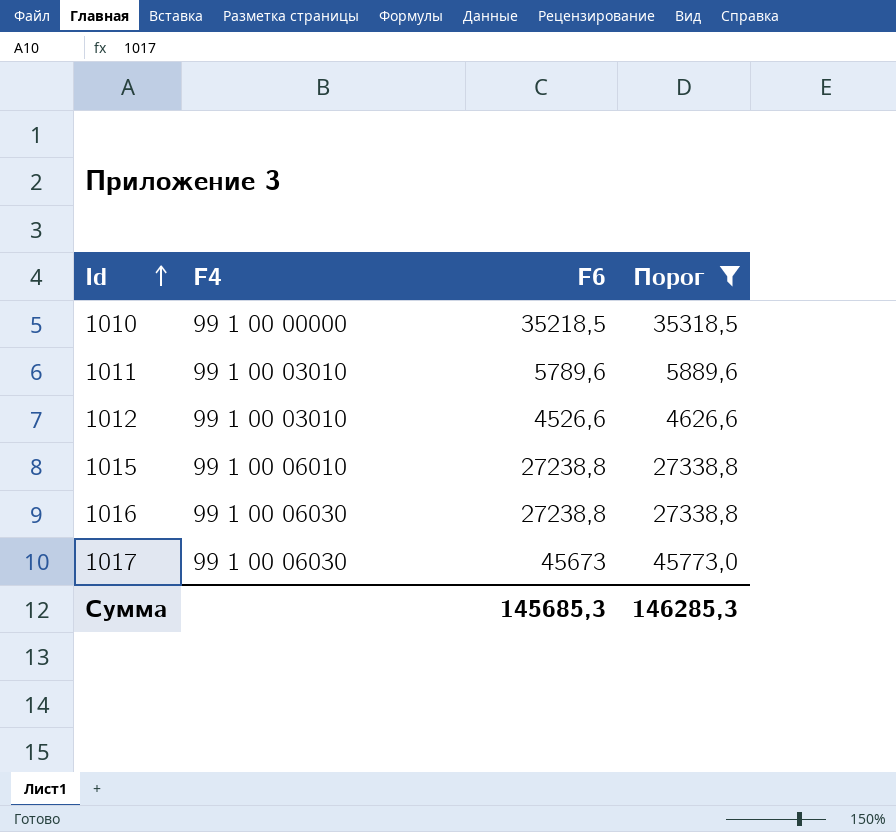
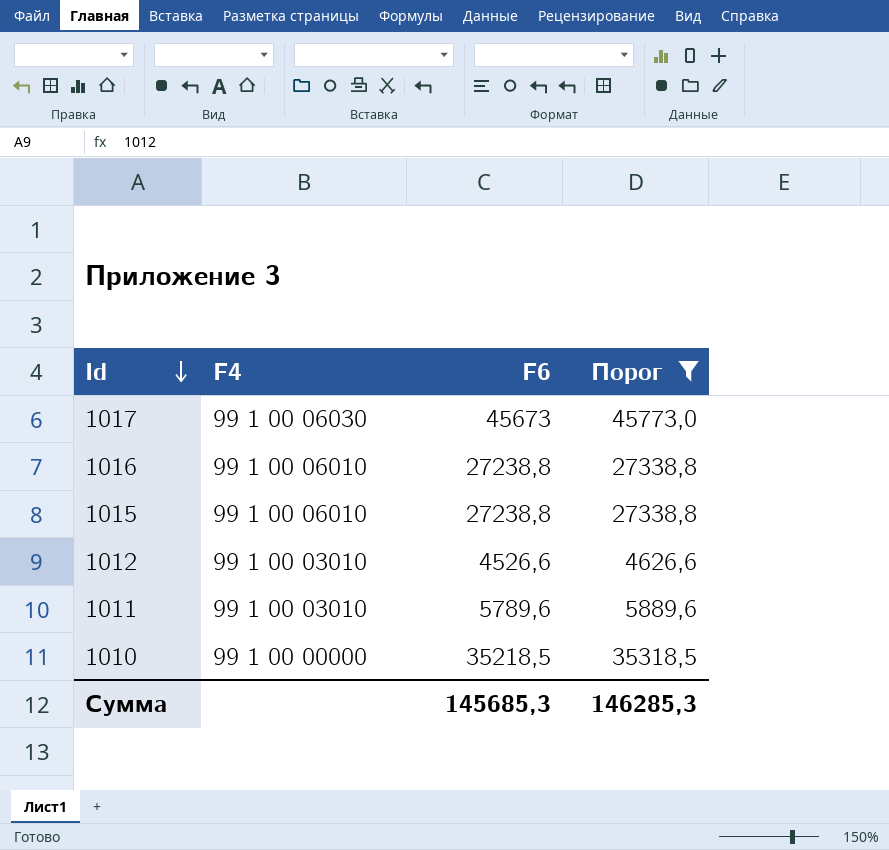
row order: Id ascending -> Id descending
1016 | F4: 99 1 00 06030 -> 99 1 00 06010

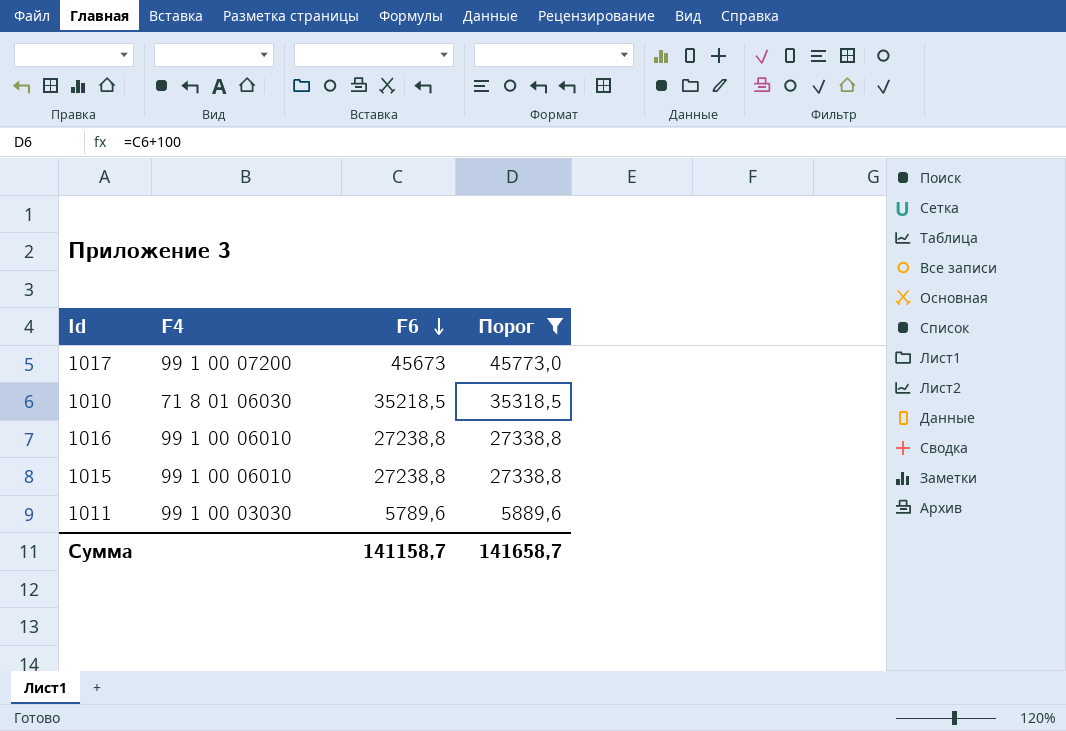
row order: Id descending -> F6 descending
row 1012: 99 1 00 03010 | 4526,6 | 4626,6 -> none
1017 | F4: 99 1 00 06030 -> 99 1 00 07200
1010 | F4: 99 1 00 00000 -> 71 8 01 06030
1011 | F4: 99 1 00 03010 -> 99 1 00 03030
Сумма | F6: 145685,3 -> 141158,7
Сумма | Порог: 146285,3 -> 141658,7

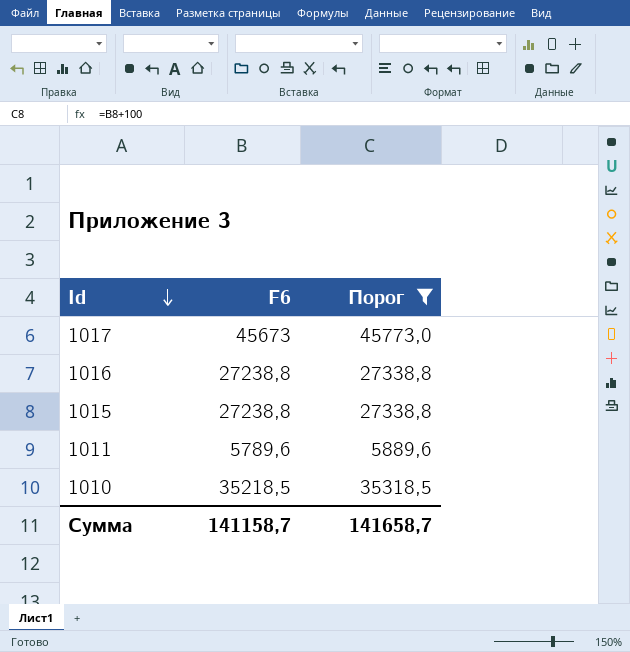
row order: F6 descending -> Id descending
column F4 | position: 2 -> none

